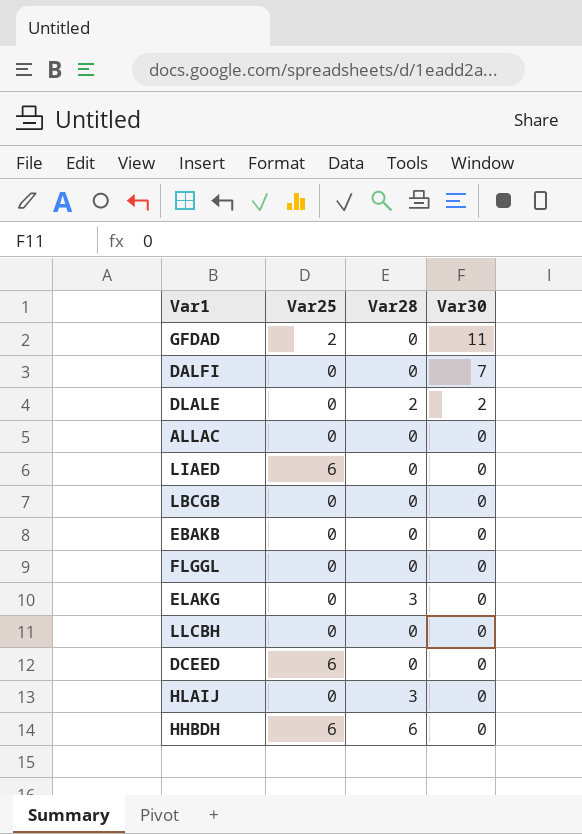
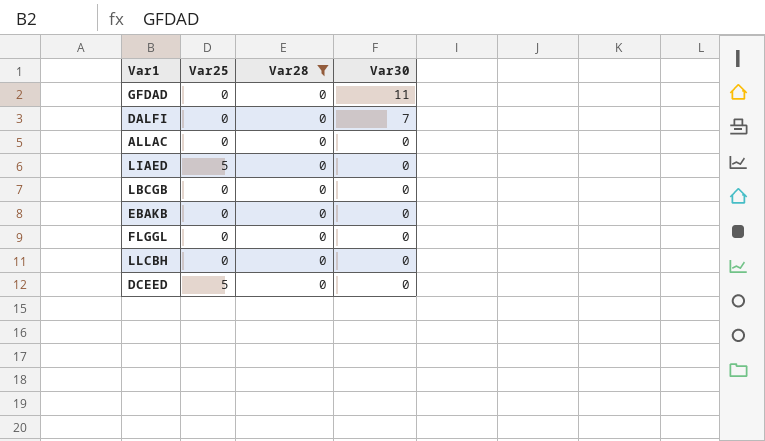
filter: none -> Var28 = 0
GFDAD | Var25: 2 -> 0
LIAED | Var25: 6 -> 5
DCEED | Var25: 6 -> 5

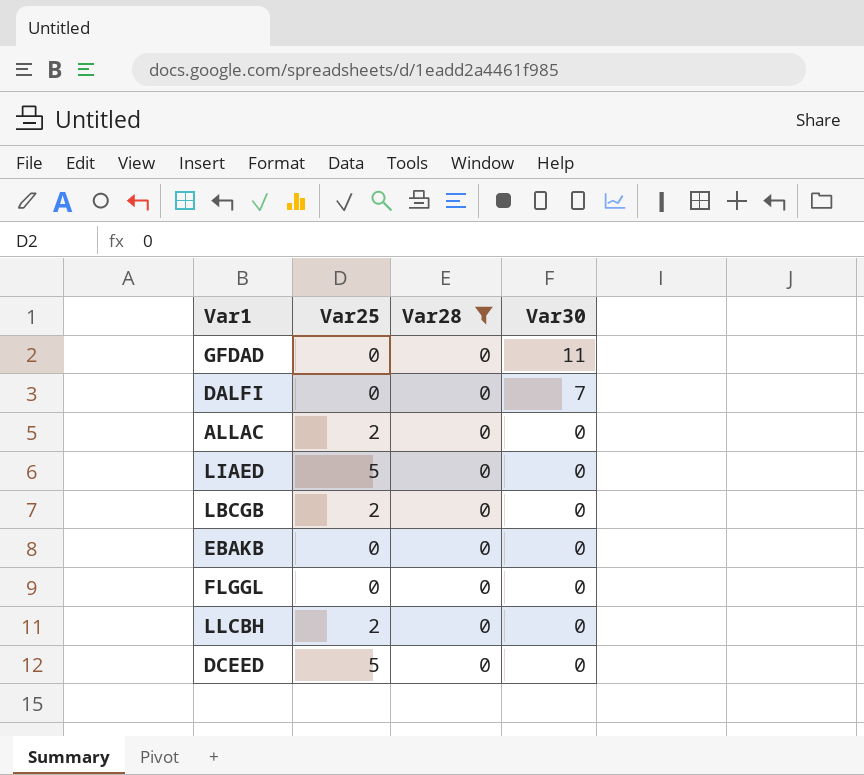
ALLAC | Var25: 0 -> 2
LBCGB | Var25: 0 -> 2
LLCBH | Var25: 0 -> 2

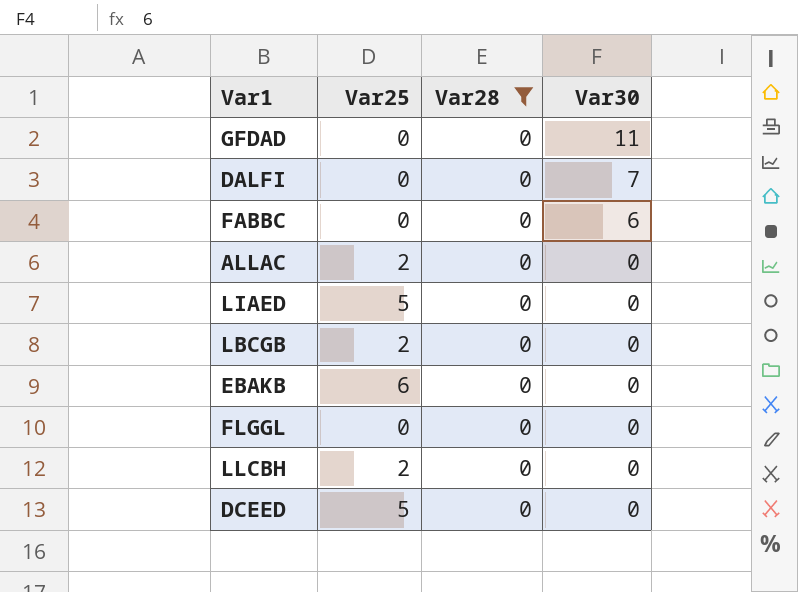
row FABBC: none -> 0 | 0 | 6
EBAKB | Var25: 0 -> 6

